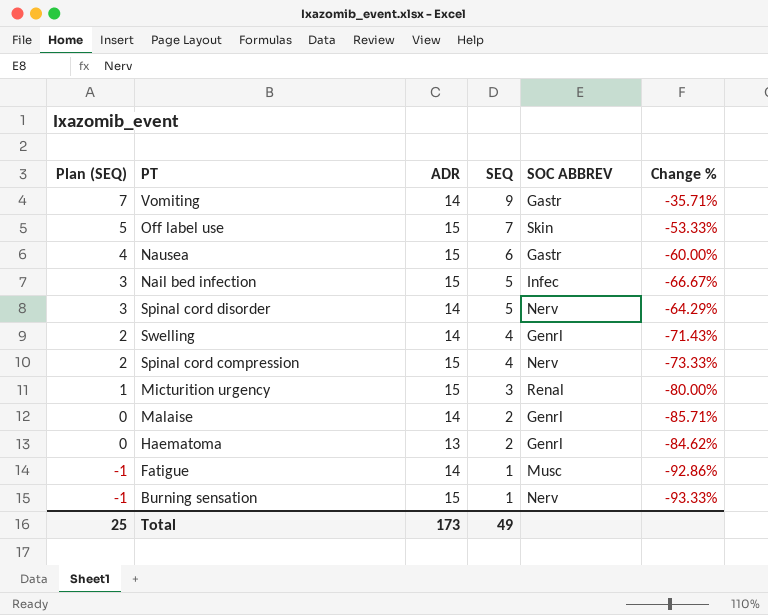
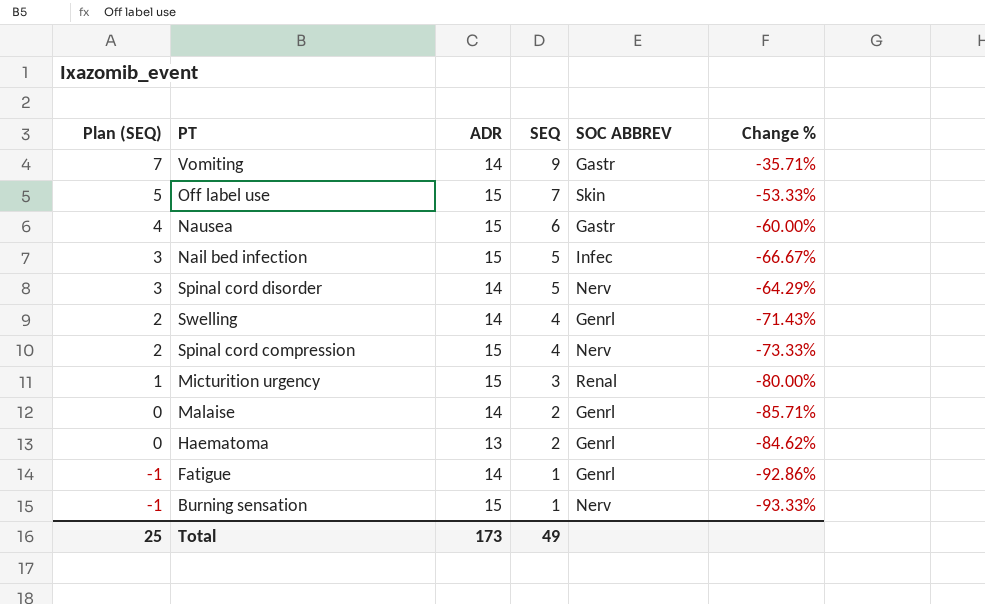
Fatigue | SOC ABBREV: Musc -> Genrl

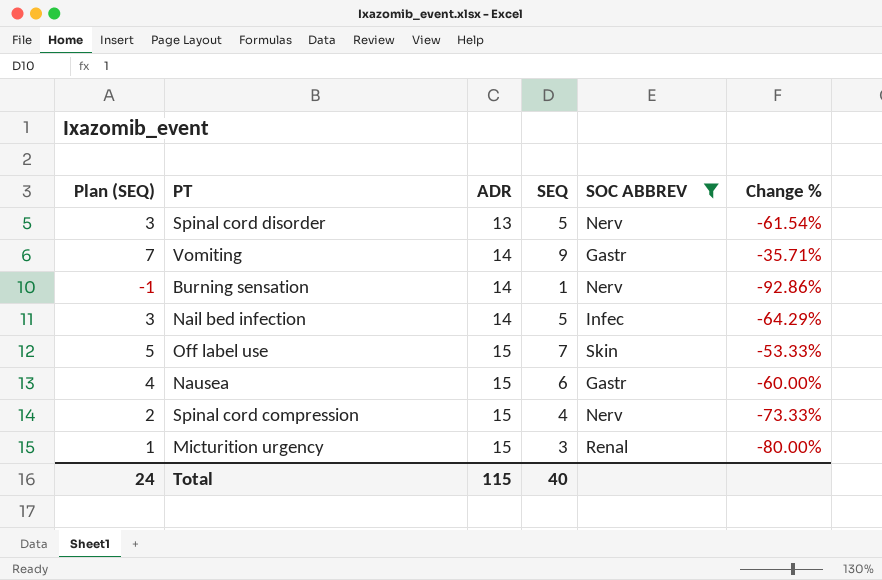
filter: none -> SOC ABBREV != Genrl
row order: Plan (SEQ) descending -> ADR ascending
Spinal cord disorder | ADR: 14 -> 13
Spinal cord disorder | Change %: -64.29% -> -61.54%
Burning sensation | ADR: 15 -> 14
Burning sensation | Change %: -93.33% -> -92.86%
Nail bed infection | ADR: 15 -> 14
Nail bed infection | Change %: -66.67% -> -64.29%
Total | Plan (SEQ): 25 -> 24
Total | ADR: 173 -> 115
Total | SEQ: 49 -> 40

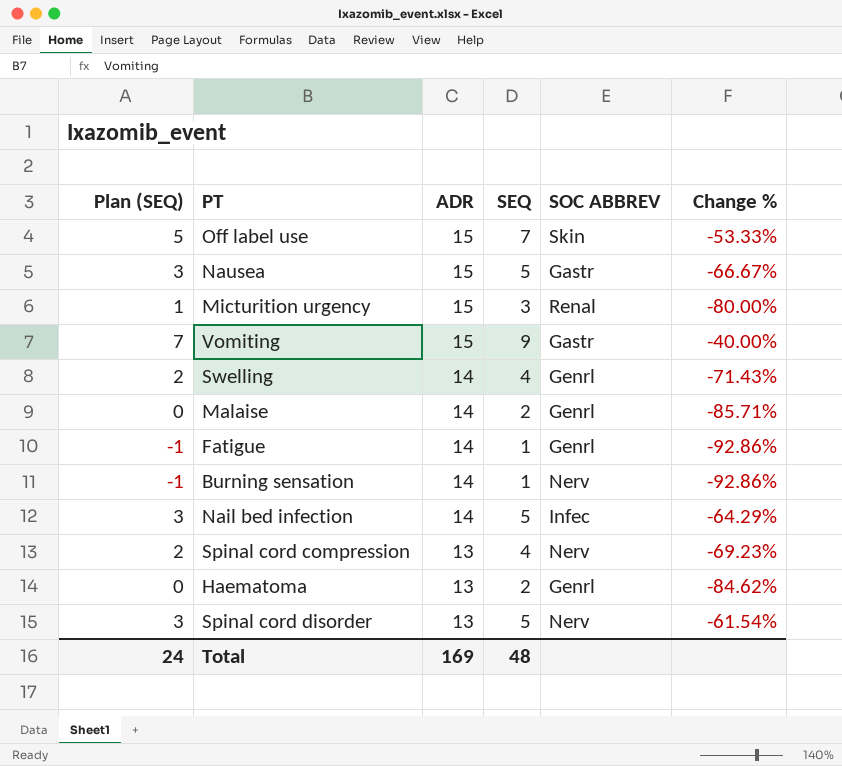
filter: SOC ABBREV != Genrl -> none
row order: ADR ascending -> ADR descending
Nausea | Plan (SEQ): 4 -> 3
Nausea | SEQ: 6 -> 5
Nausea | Change %: -60.00% -> -66.67%
Vomiting | ADR: 14 -> 15
Vomiting | Change %: -35.71% -> -40.00%
Spinal cord compression | ADR: 15 -> 13
Spinal cord compression | Change %: -73.33% -> -69.23%
Total | ADR: 115 -> 169
Total | SEQ: 40 -> 48

